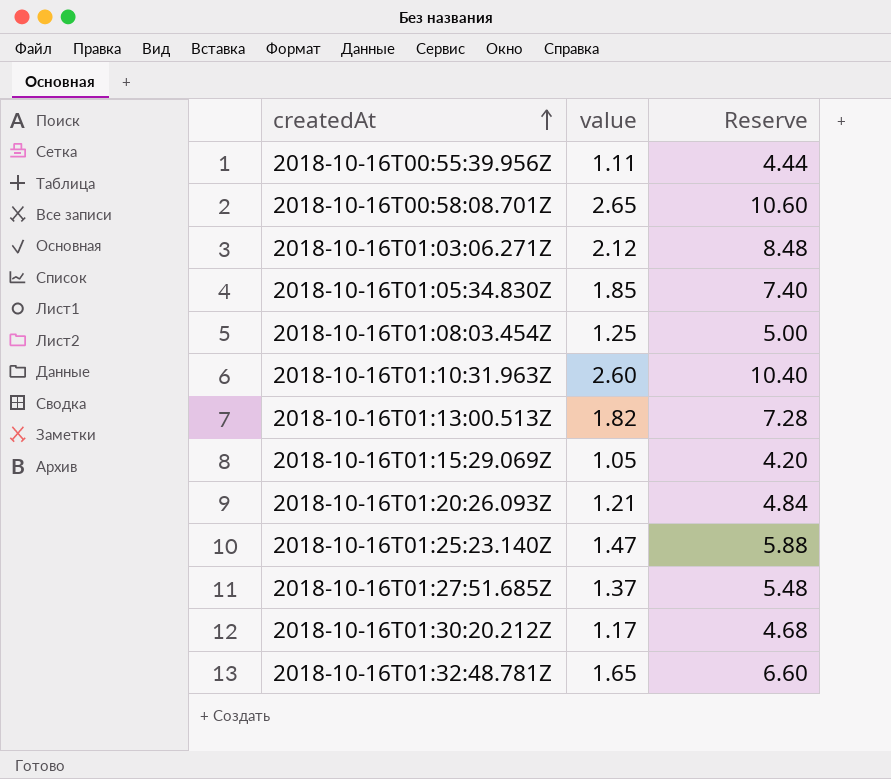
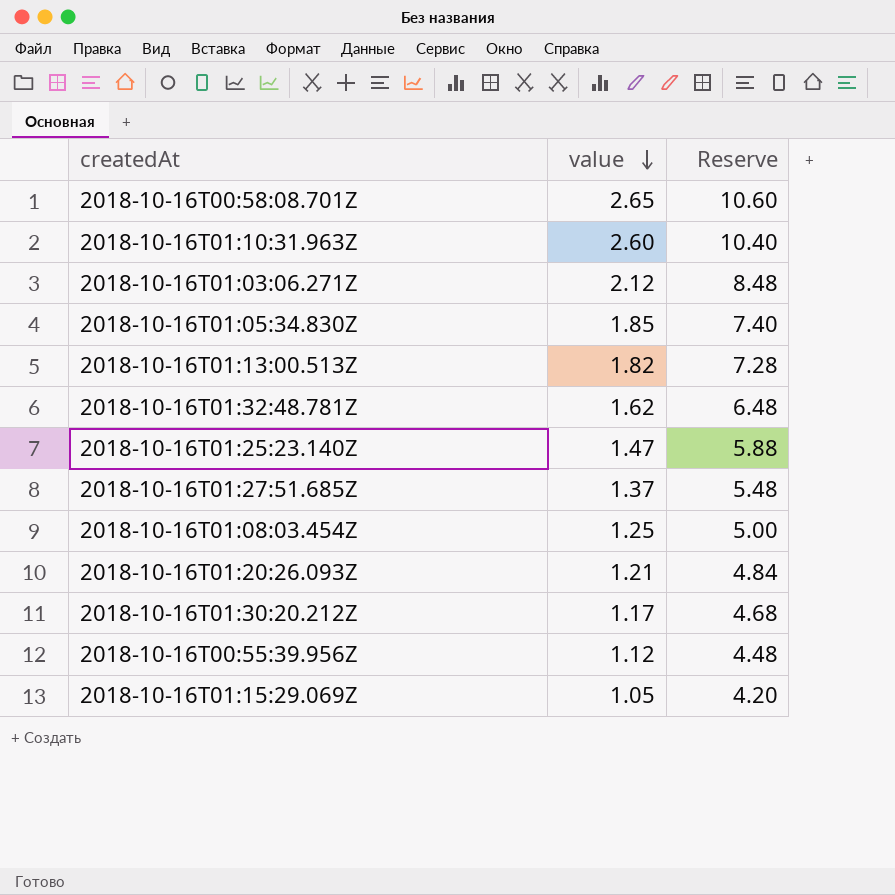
row order: createdAt ascending -> value descending
2018-10-16T01:32:48.781Z | value: 1.65 -> 1.62
2018-10-16T01:32:48.781Z | Reserve: 6.60 -> 6.48
2018-10-16T00:55:39.956Z | value: 1.11 -> 1.12
2018-10-16T00:55:39.956Z | Reserve: 4.44 -> 4.48

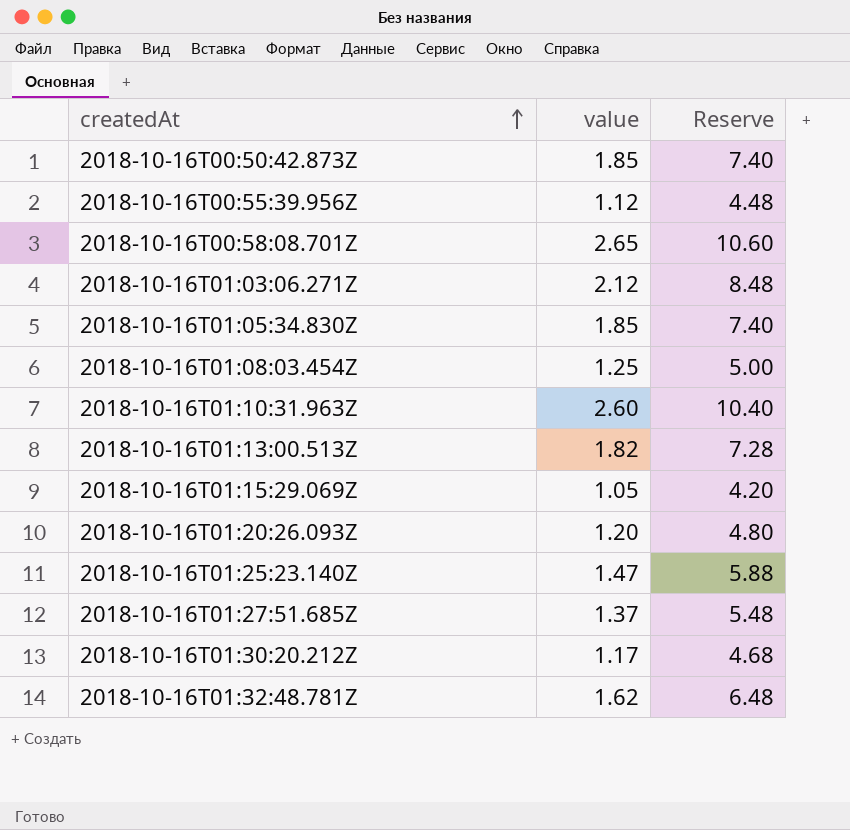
row order: value descending -> createdAt ascending
row 2018-10-16T00:50:42.873Z: none -> 1.85 | 7.40
2018-10-16T01:20:26.093Z | value: 1.21 -> 1.20
2018-10-16T01:20:26.093Z | Reserve: 4.84 -> 4.80

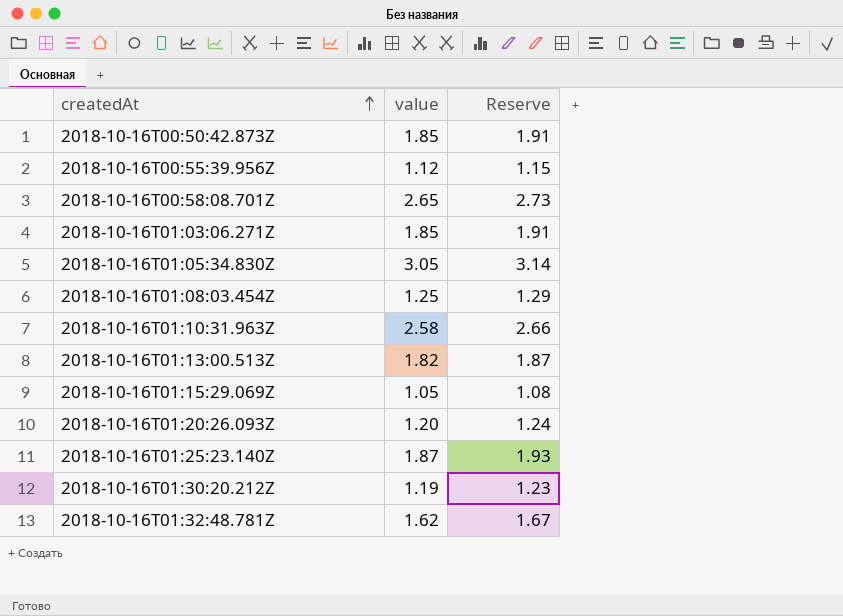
column Reserve | formula: [value] * 4 -> [value] * 1.03
row 2018-10-16T01:27:51.685Z: 1.37 | 5.48 -> none
2018-10-16T01:03:06.271Z | value: 2.12 -> 1.85
2018-10-16T01:05:34.830Z | value: 1.85 -> 3.05
2018-10-16T01:10:31.963Z | value: 2.60 -> 2.58
2018-10-16T01:25:23.140Z | value: 1.47 -> 1.87
2018-10-16T01:30:20.212Z | value: 1.17 -> 1.19

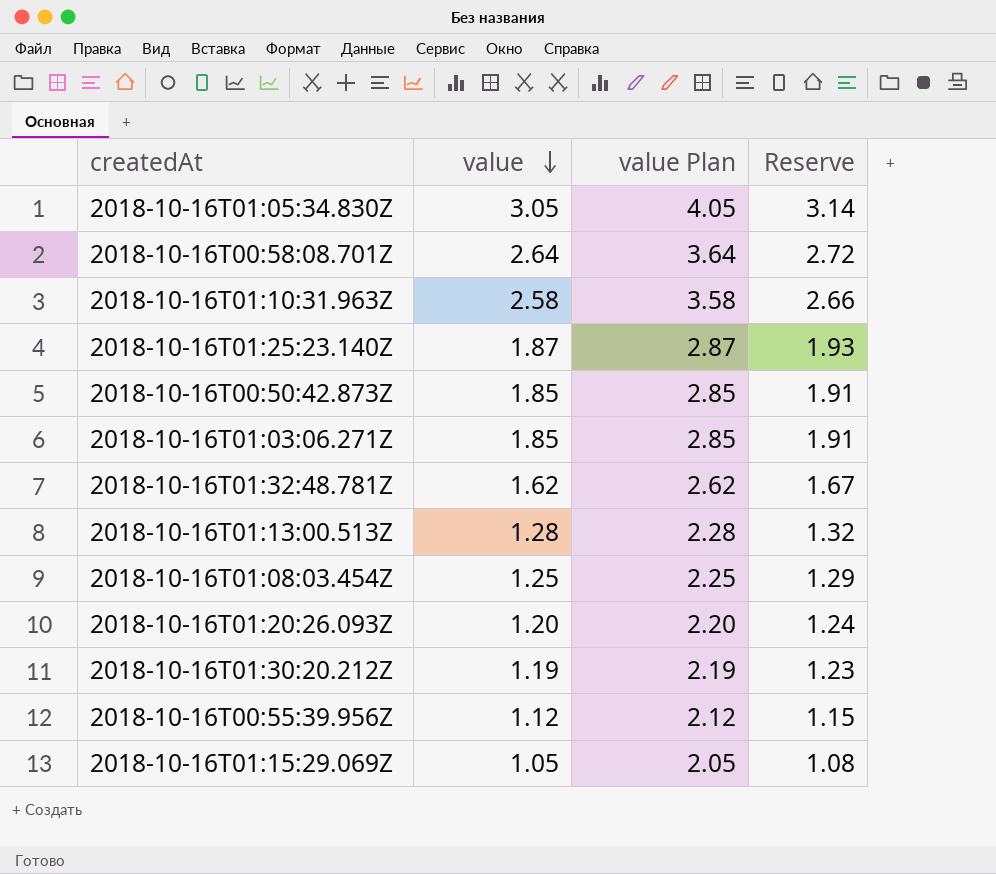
row order: createdAt ascending -> value descending
column value Plan | formula: none -> [value] + 1
2018-10-16T00:58:08.701Z | value: 2.65 -> 2.64
2018-10-16T00:58:08.701Z | Reserve: 2.73 -> 2.72
2018-10-16T01:13:00.513Z | value: 1.82 -> 1.28
2018-10-16T01:13:00.513Z | Reserve: 1.87 -> 1.32

